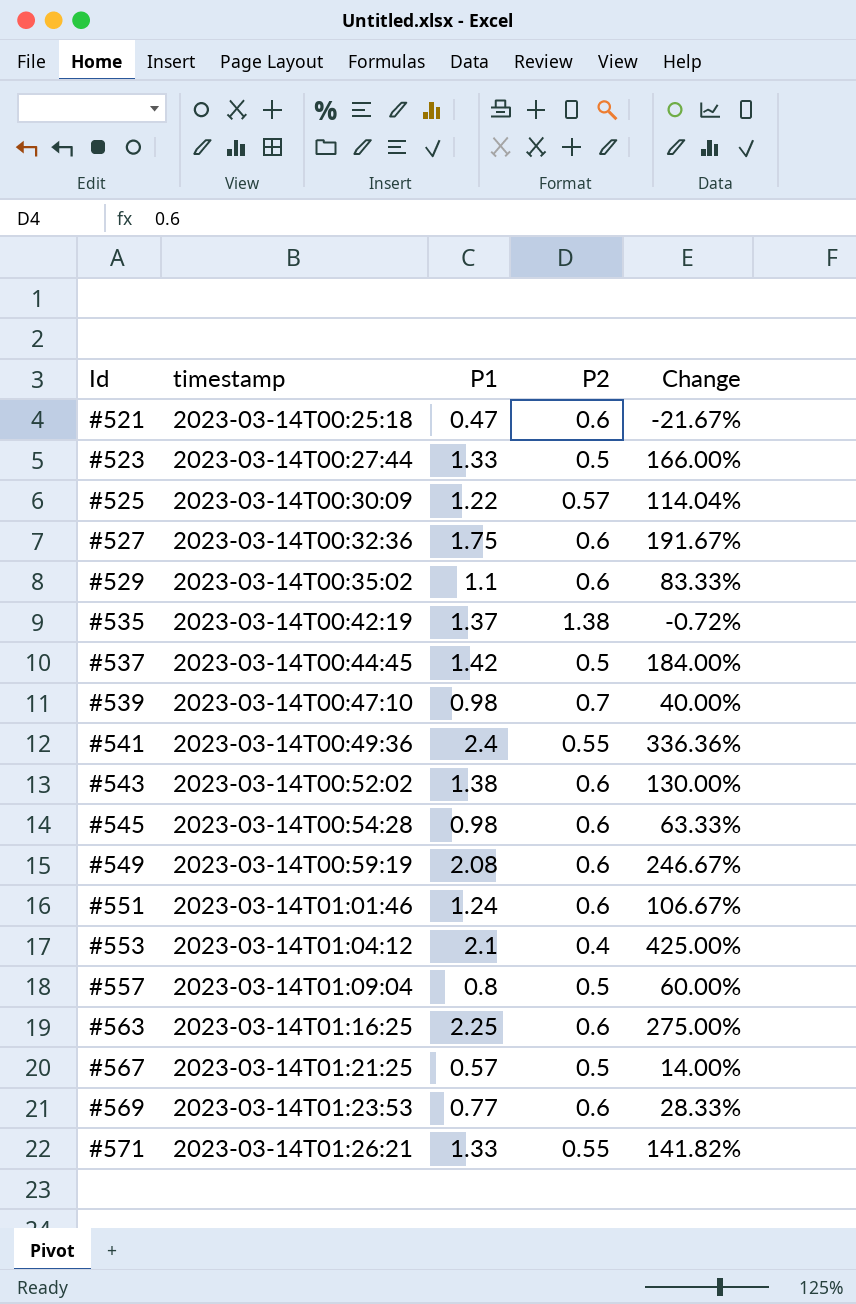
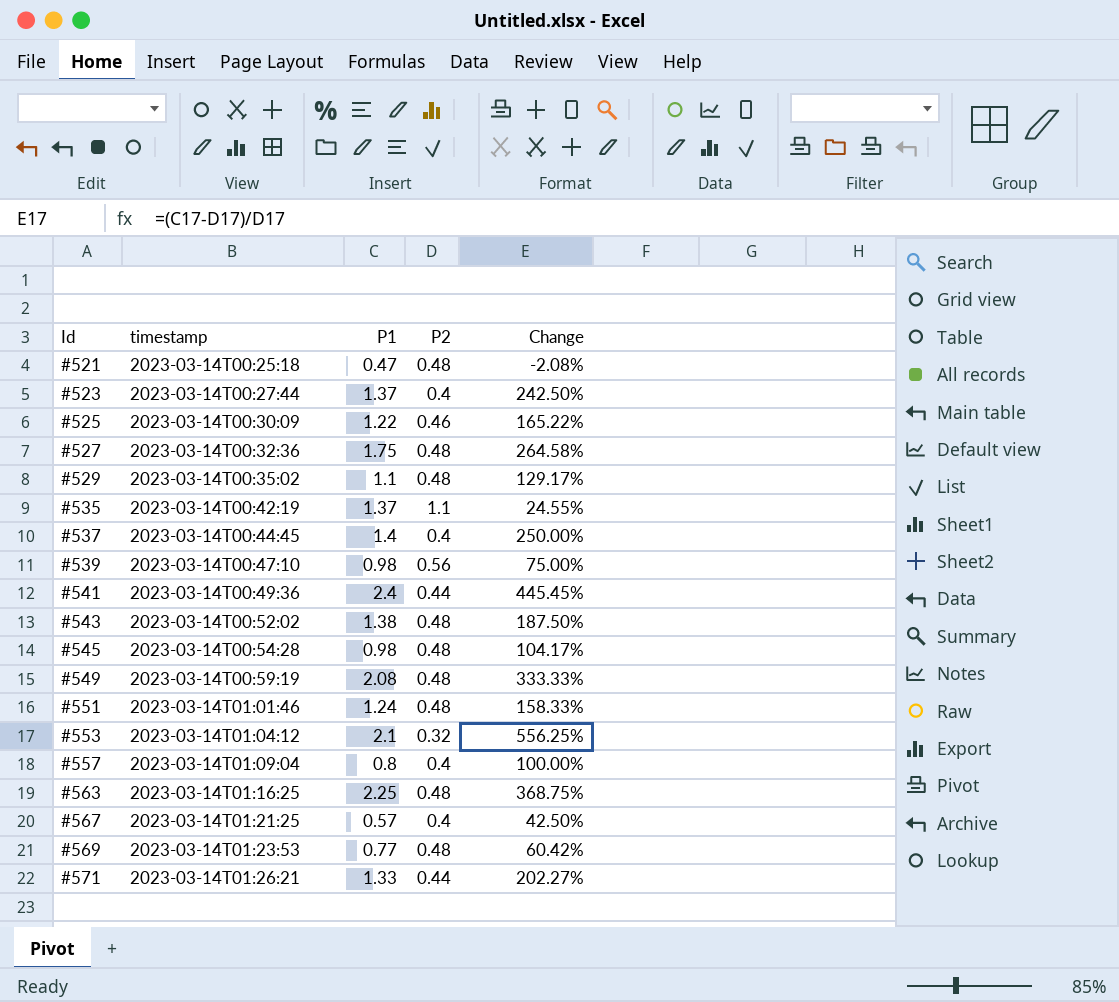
#521 | P2: 0.6 -> 0.48
#521 | Change: -21.67% -> -2.08%
#523 | P1: 1.33 -> 1.37
#523 | P2: 0.5 -> 0.4
#523 | Change: 166.00% -> 242.50%
#525 | P2: 0.57 -> 0.46
#525 | Change: 114.04% -> 165.22%
#527 | P2: 0.6 -> 0.48
#527 | Change: 191.67% -> 264.58%
#529 | P2: 0.6 -> 0.48
#529 | Change: 83.33% -> 129.17%
#535 | P2: 1.38 -> 1.1
#535 | Change: -0.72% -> 24.55%
#537 | P1: 1.42 -> 1.4
#537 | P2: 0.5 -> 0.4
#537 | Change: 184.00% -> 250.00%
#539 | P2: 0.7 -> 0.56
#539 | Change: 40.00% -> 75.00%
#541 | P2: 0.55 -> 0.44
#541 | Change: 336.36% -> 445.45%
#543 | P2: 0.6 -> 0.48
#543 | Change: 130.00% -> 187.50%
#545 | P2: 0.6 -> 0.48
#545 | Change: 63.33% -> 104.17%
#549 | P2: 0.6 -> 0.48
#549 | Change: 246.67% -> 333.33%
#551 | P2: 0.6 -> 0.48
#551 | Change: 106.67% -> 158.33%
#553 | P2: 0.4 -> 0.32
#553 | Change: 425.00% -> 556.25%
#557 | P2: 0.5 -> 0.4
#557 | Change: 60.00% -> 100.00%
#563 | P2: 0.6 -> 0.48
#563 | Change: 275.00% -> 368.75%
#567 | P2: 0.5 -> 0.4
#567 | Change: 14.00% -> 42.50%
#569 | P2: 0.6 -> 0.48
#569 | Change: 28.33% -> 60.42%
#571 | P2: 0.55 -> 0.44
#571 | Change: 141.82% -> 202.27%

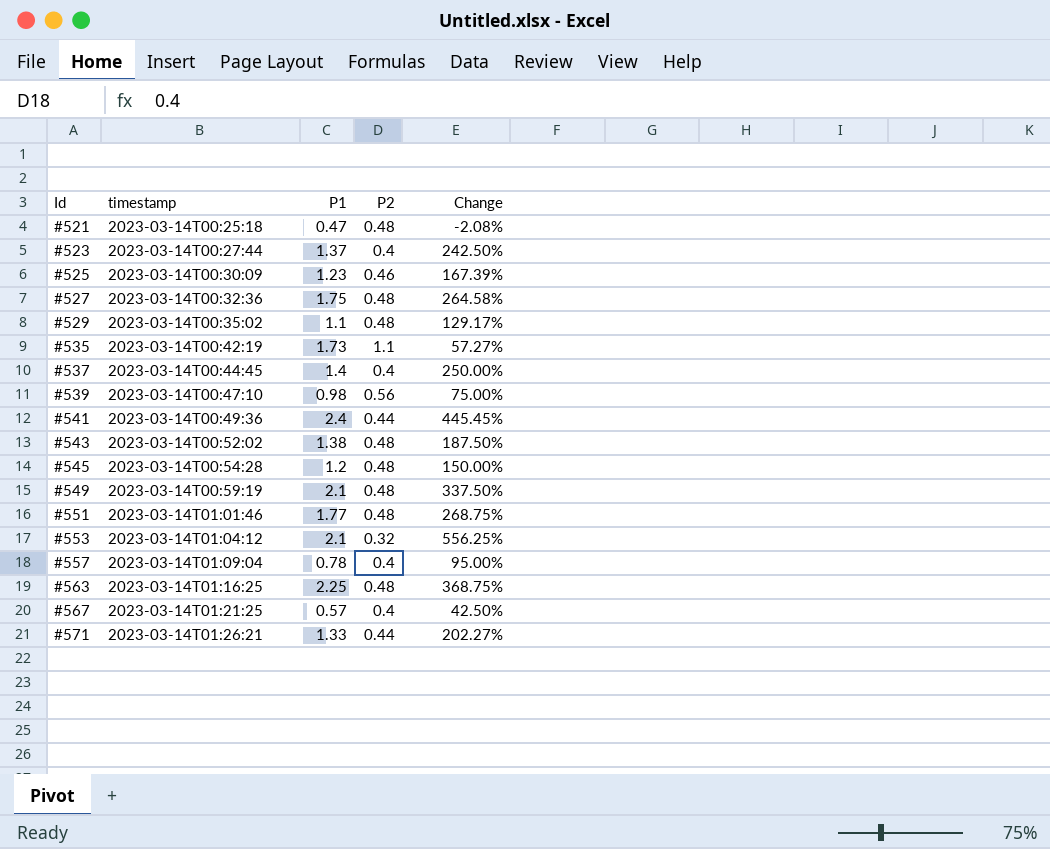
row #569: 2023-03-14T01:23:53 | 0.77 | 0.48 | 60.42% -> none
#525 | P1: 1.22 -> 1.23
#525 | Change: 165.22% -> 167.39%
#535 | P1: 1.37 -> 1.73
#535 | Change: 24.55% -> 57.27%
#545 | P1: 0.98 -> 1.2
#545 | Change: 104.17% -> 150.00%
#549 | P1: 2.08 -> 2.1
#549 | Change: 333.33% -> 337.50%
#551 | P1: 1.24 -> 1.77
#551 | Change: 158.33% -> 268.75%
#557 | P1: 0.8 -> 0.78
#557 | Change: 100.00% -> 95.00%

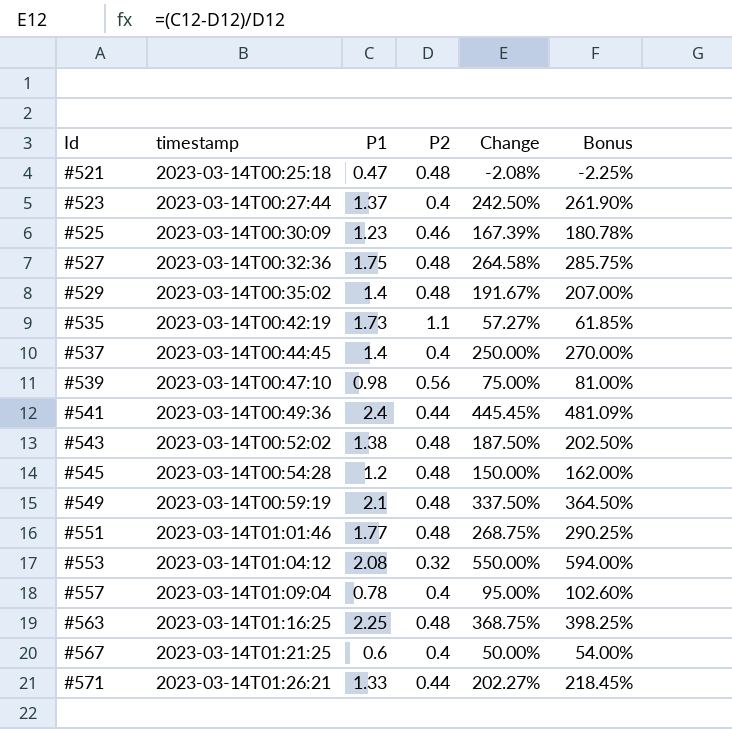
column Bonus | formula: none -> [Change] * 1.08
#529 | P1: 1.1 -> 1.4
#529 | Change: 129.17% -> 191.67%
#553 | P1: 2.1 -> 2.08
#553 | Change: 556.25% -> 550.00%
#567 | P1: 0.57 -> 0.6
#567 | Change: 42.50% -> 50.00%

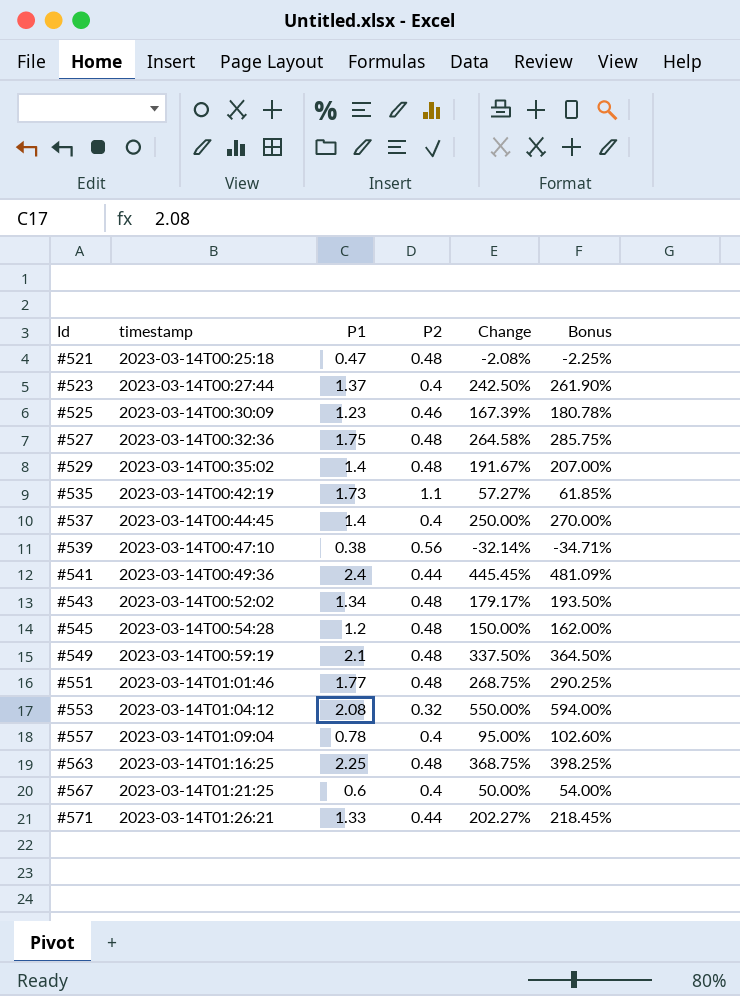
#539 | P1: 0.98 -> 0.38
#539 | Change: 75.00% -> -32.14%
#539 | Bonus: 81.00% -> -34.71%
#543 | P1: 1.38 -> 1.34
#543 | Change: 187.50% -> 179.17%
#543 | Bonus: 202.50% -> 193.50%

